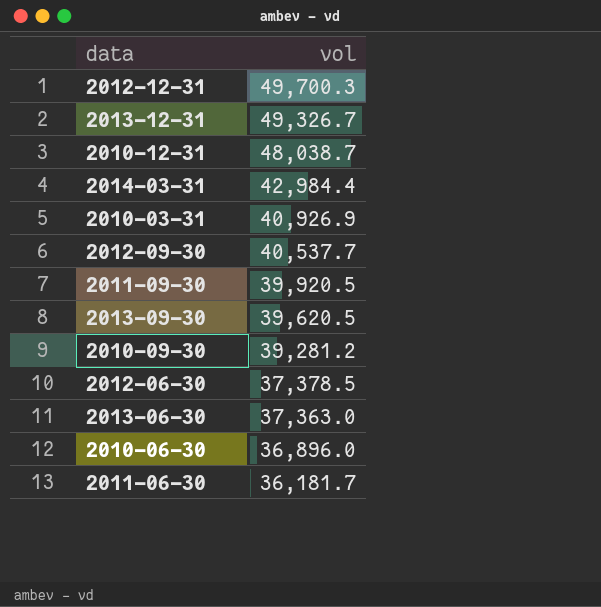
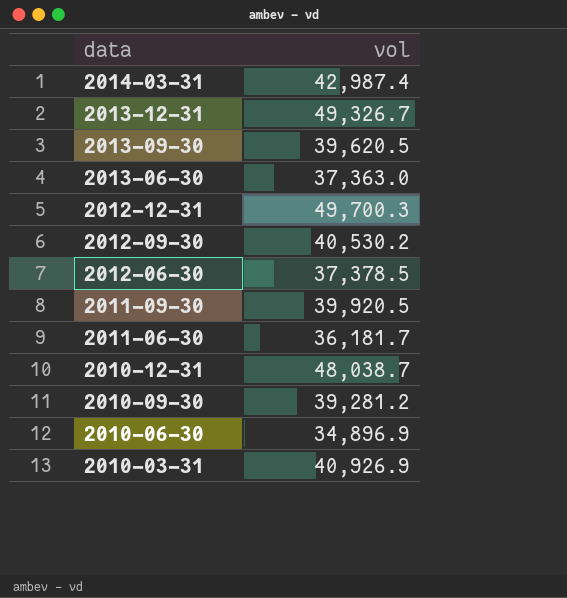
row order: vol descending -> data descending
2014-03-31 | vol: 42,984.4 -> 42,987.4
2012-09-30 | vol: 40,537.7 -> 40,530.2
2010-06-30 | vol: 36,896.0 -> 34,896.9

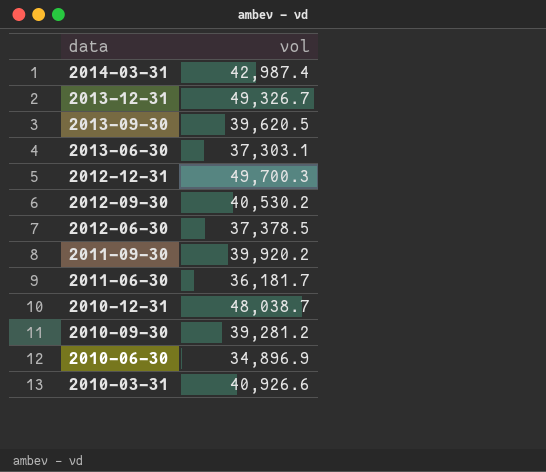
2013-06-30 | vol: 37,363.0 -> 37,303.1
2011-09-30 | vol: 39,920.5 -> 39,920.2
2010-03-31 | vol: 40,926.9 -> 40,926.6

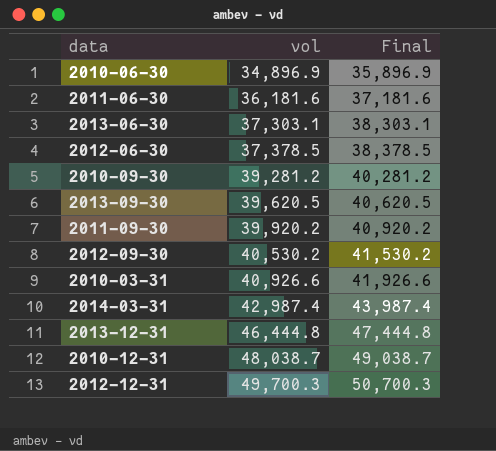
row order: data descending -> vol ascending
column Final | formula: none -> [vol] + 1000
2011-06-30 | vol: 36,181.7 -> 36,181.6
2013-12-31 | vol: 49,326.7 -> 46,444.8

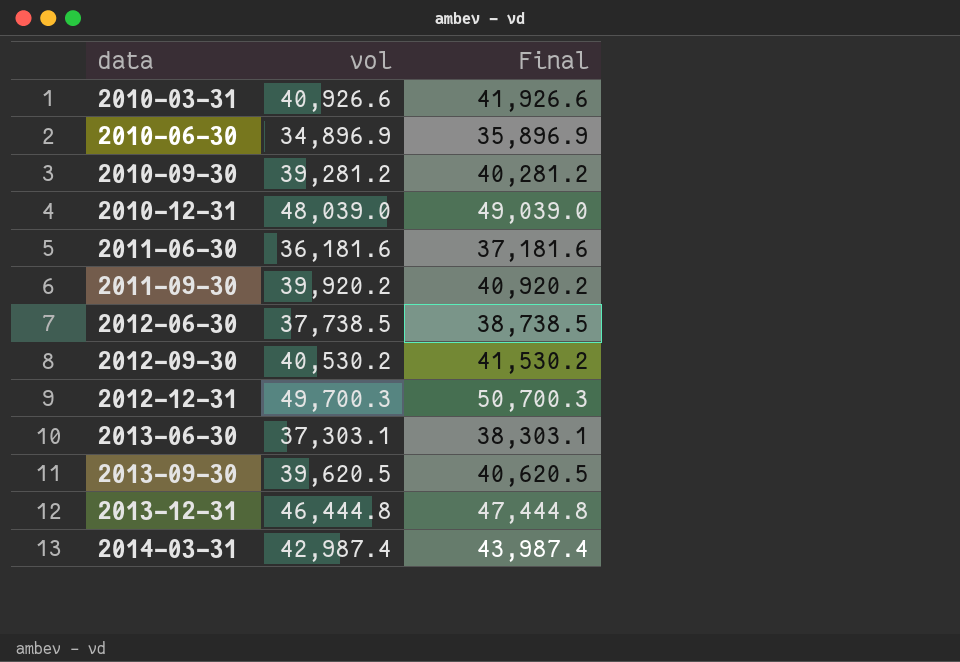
row order: vol ascending -> data ascending
2010-12-31 | vol: 48,038.7 -> 48,039.0
2010-12-31 | Final: 49,038.7 -> 49,039.0
2012-06-30 | vol: 37,378.5 -> 37,738.5
2012-06-30 | Final: 38,378.5 -> 38,738.5

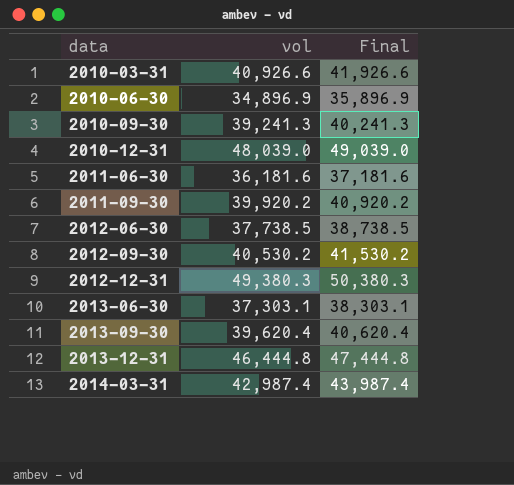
2010-09-30 | vol: 39,281.2 -> 39,241.3
2010-09-30 | Final: 40,281.2 -> 40,241.3
2012-12-31 | vol: 49,700.3 -> 49,380.3
2012-12-31 | Final: 50,700.3 -> 50,380.3
2013-09-30 | vol: 39,620.5 -> 39,620.4
2013-09-30 | Final: 40,620.5 -> 40,620.4

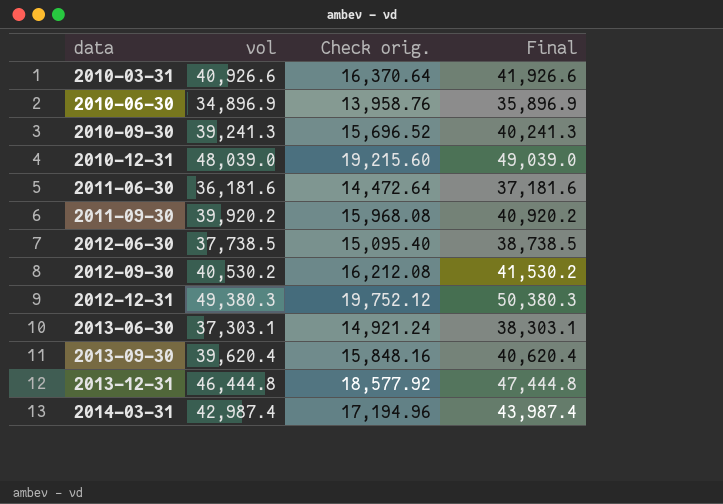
column Check orig. | formula: none -> [vol] * 0.4

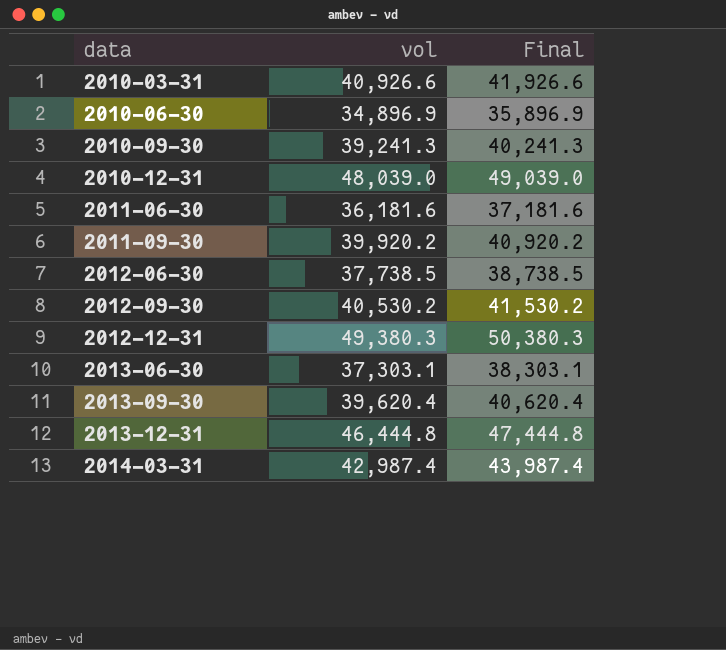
column Check orig. | formula: [vol] * 0.4 -> none

